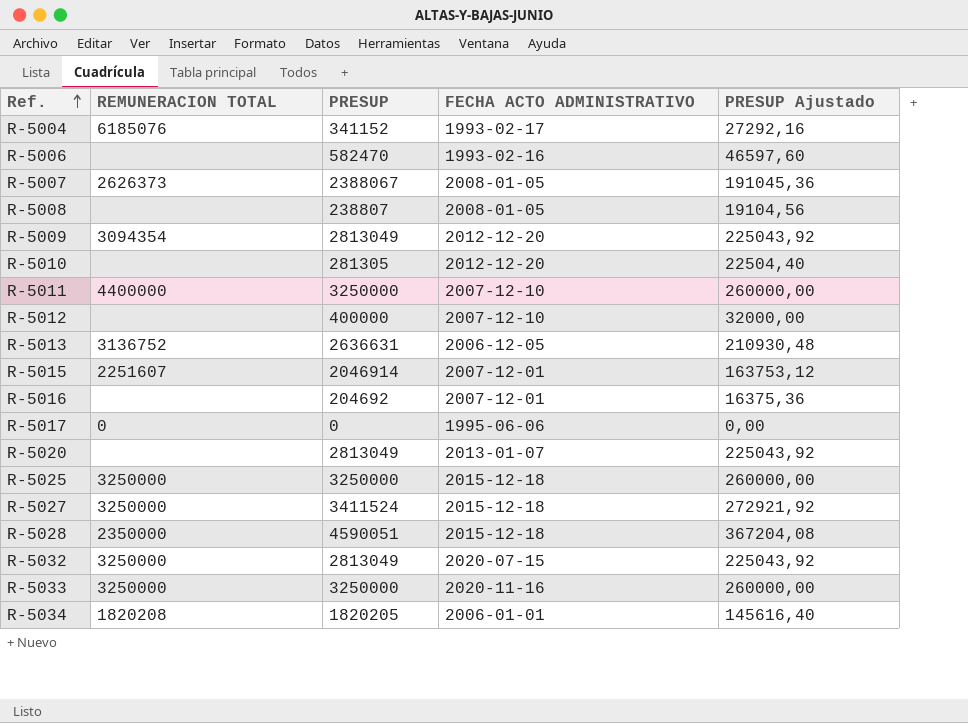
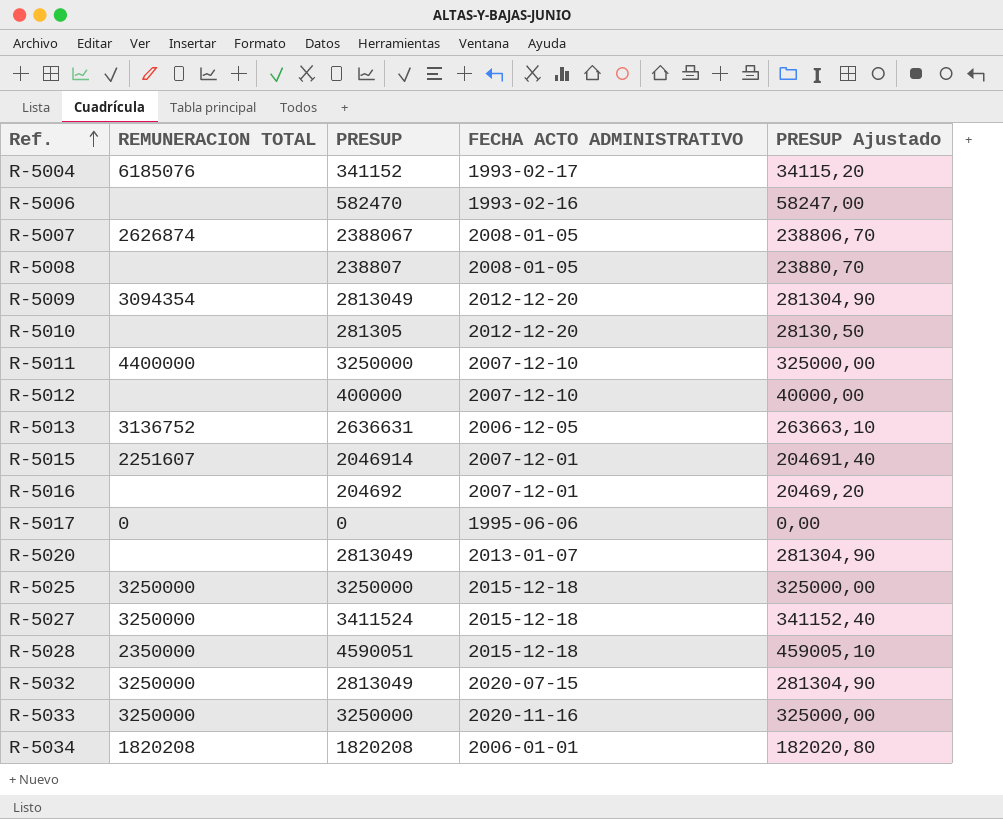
column PRESUP Ajustado | formula: [PRESUP] * 0,08 -> [PRESUP] * 0,1
R-5007 | REMUNERACION TOTAL: 2626373 -> 2626874
R-5034 | PRESUP: 1820205 -> 1820208

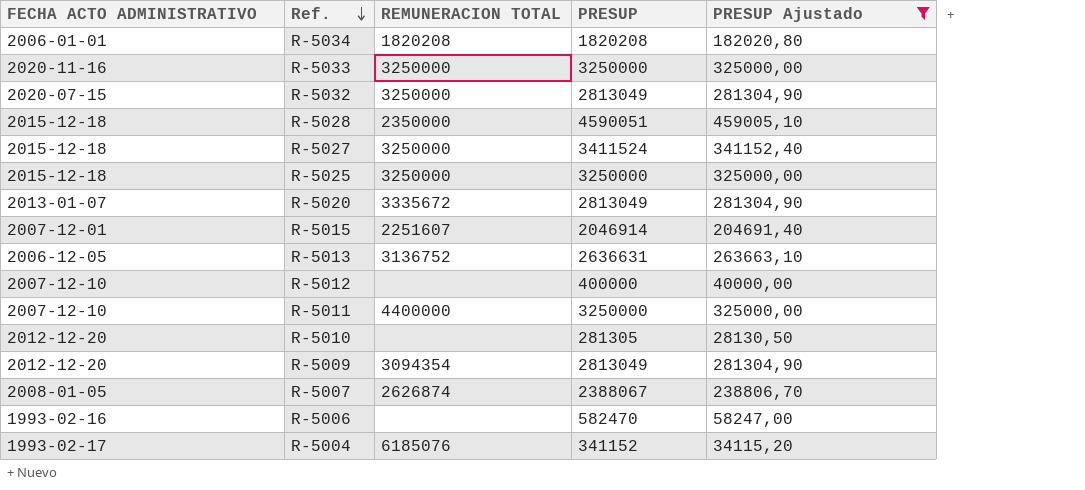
filter: none -> PRESUP Ajustado >= 28130,50
row order: Ref. ascending -> Ref. descending
column FECHA ACTO ADMINISTRATIVO | position: 4 -> 1
R-5020 | REMUNERACION TOTAL: none -> 3335672

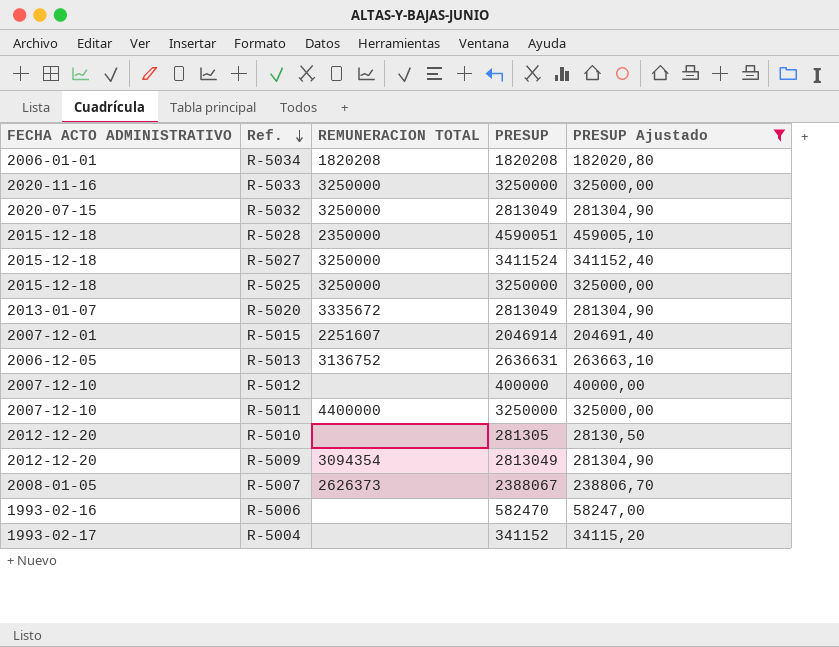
R-5007 | REMUNERACION TOTAL: 2626874 -> 2626373
R-5004 | REMUNERACION TOTAL: 6185076 -> none

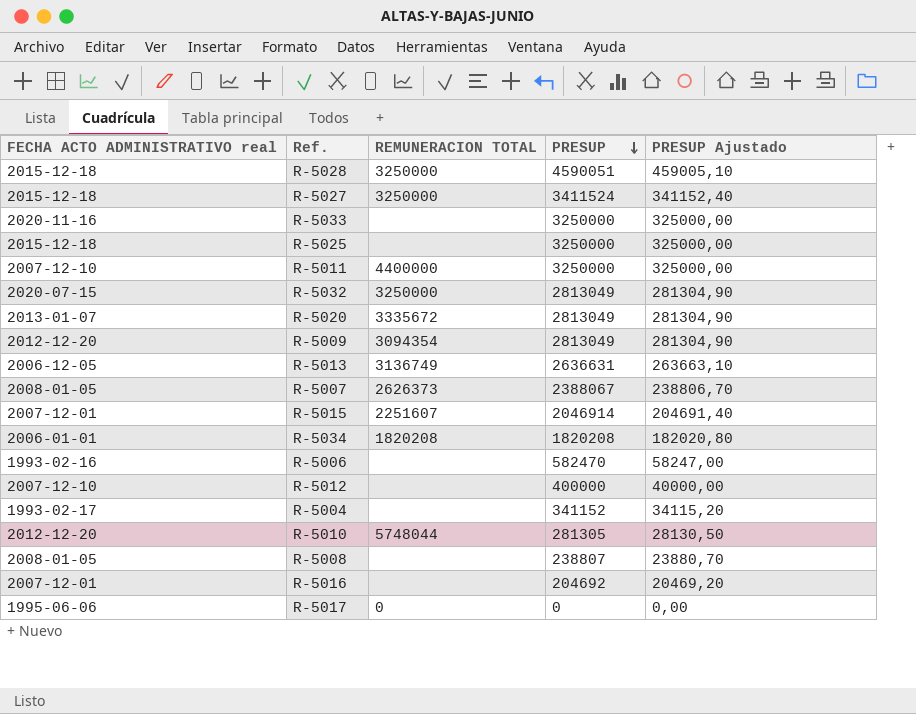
filter: PRESUP Ajustado >= 28130,50 -> none
row order: Ref. descending -> PRESUP descending
column name: FECHA ACTO ADMINISTRATIVO -> FECHA ACTO ADMINISTRATIVO real
R-5028 | REMUNERACION TOTAL: 2350000 -> 3250000
R-5033 | REMUNERACION TOTAL: 3250000 -> none
R-5025 | REMUNERACION TOTAL: 3250000 -> none
R-5013 | REMUNERACION TOTAL: 3136752 -> 3136749
R-5010 | REMUNERACION TOTAL: none -> 5748044

